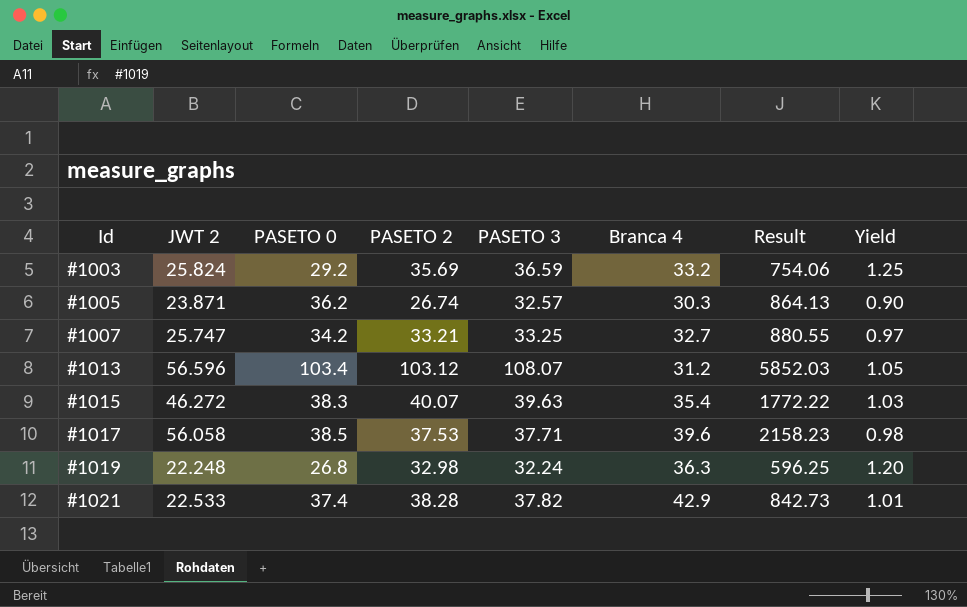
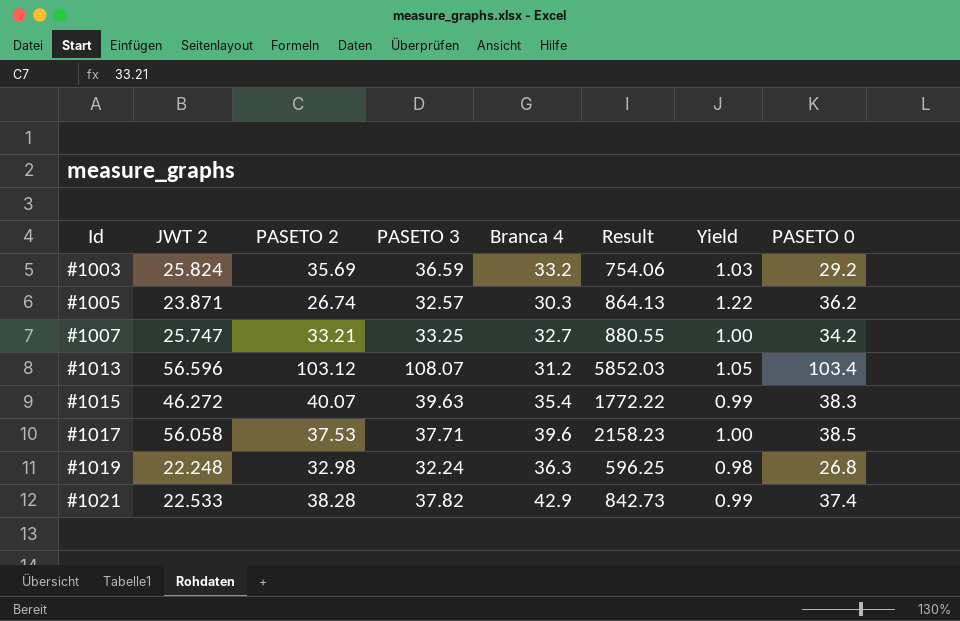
column Yield | formula: [PASETO 3] / [PASETO 0] -> [PASETO 3] / [PASETO 2]
column PASETO 0 | position: 3 -> 8

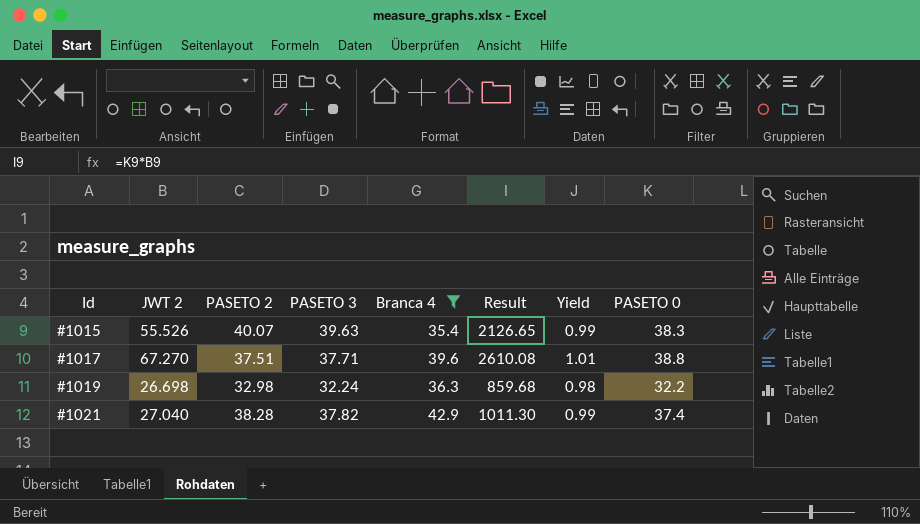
filter: none -> Branca 4 >= 35.4
#1015 | JWT 2: 46.272 -> 55.526
#1015 | Result: 1772.22 -> 2126.65
#1017 | JWT 2: 56.058 -> 67.270
#1017 | PASETO 2: 37.53 -> 37.51
#1017 | Result: 2158.23 -> 2610.08
#1017 | Yield: 1.00 -> 1.01
#1017 | PASETO 0: 38.5 -> 38.8
#1019 | JWT 2: 22.248 -> 26.698
#1019 | Result: 596.25 -> 859.68
#1019 | PASETO 0: 26.8 -> 32.2
#1021 | JWT 2: 22.533 -> 27.040
#1021 | Result: 842.73 -> 1011.30

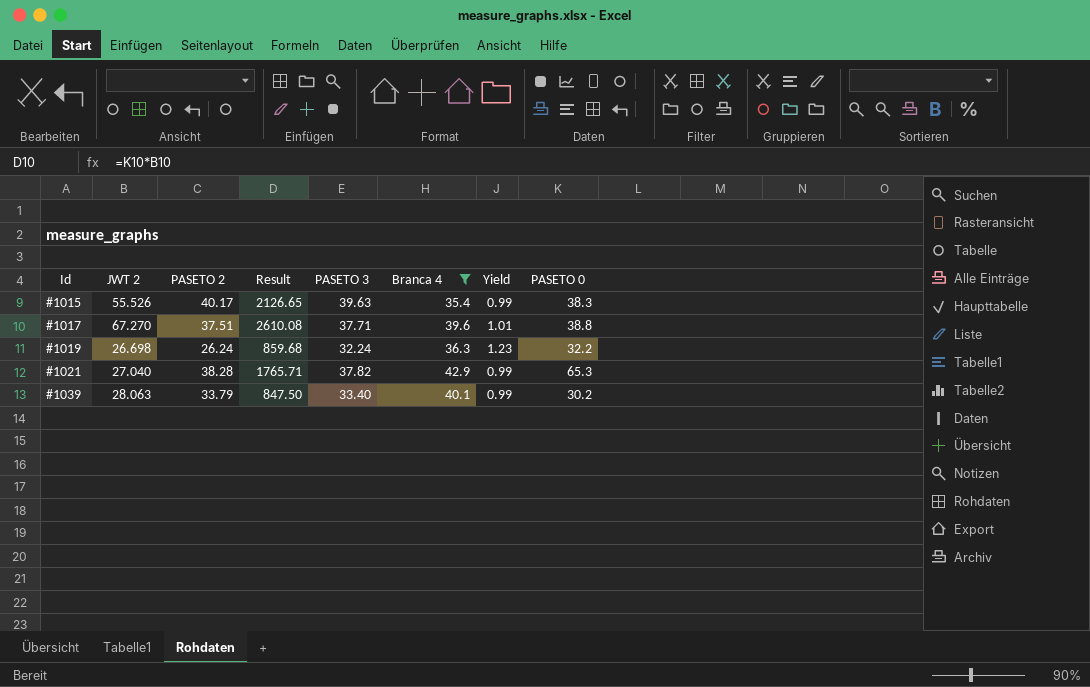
column Result | position: 6 -> 4
#1015 | PASETO 2: 40.07 -> 40.17
#1019 | PASETO 2: 32.98 -> 26.24
#1019 | Yield: 0.98 -> 1.23
#1021 | Result: 1011.30 -> 1765.71
#1021 | PASETO 0: 37.4 -> 65.3
row #1039: none -> 28.063 | 33.79 | 847.50 | 33.40 | 40.1 | 0.99 | 30.2

